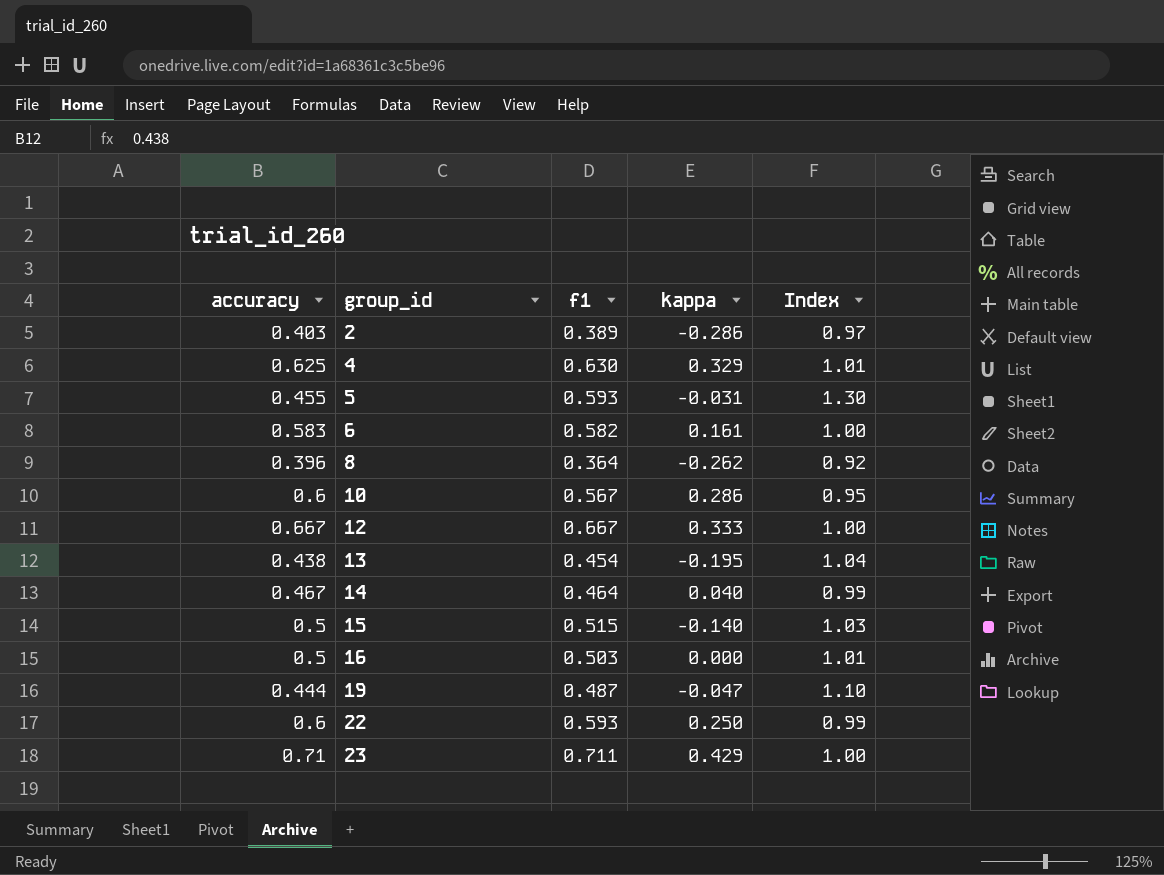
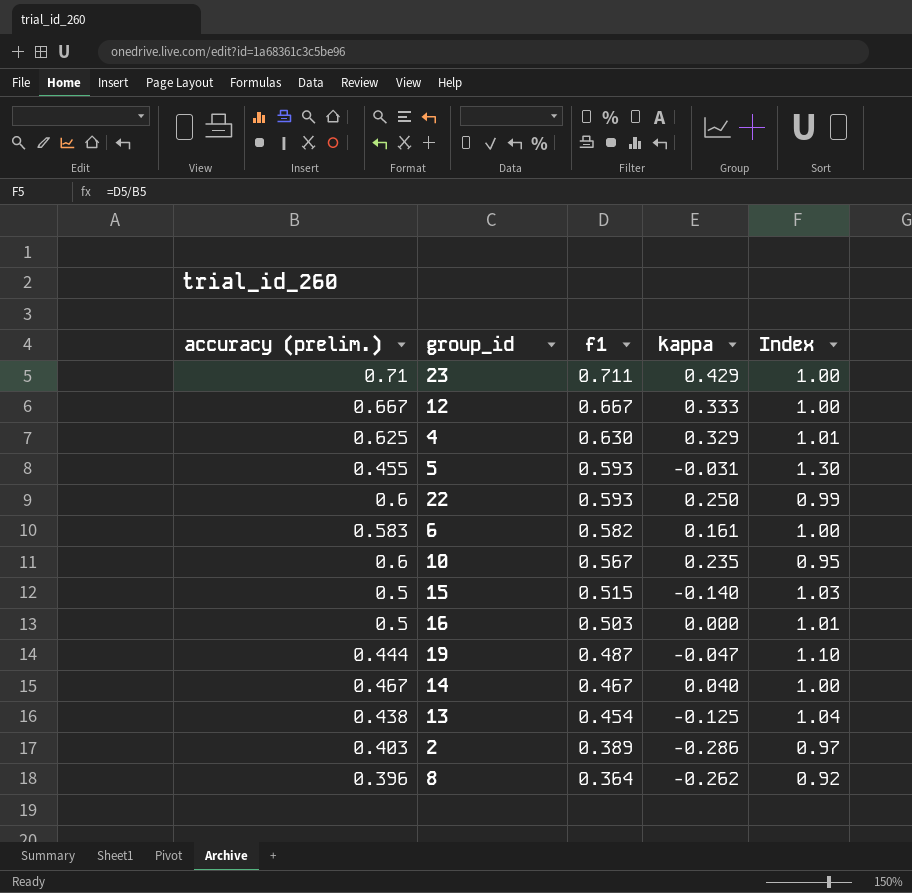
row order: group_id ascending -> f1 descending
column name: accuracy -> accuracy (prelim.)
10 | kappa: 0.286 -> 0.235
14 | f1: 0.464 -> 0.467
14 | Index: 0.99 -> 1.00
13 | kappa: -0.195 -> -0.125

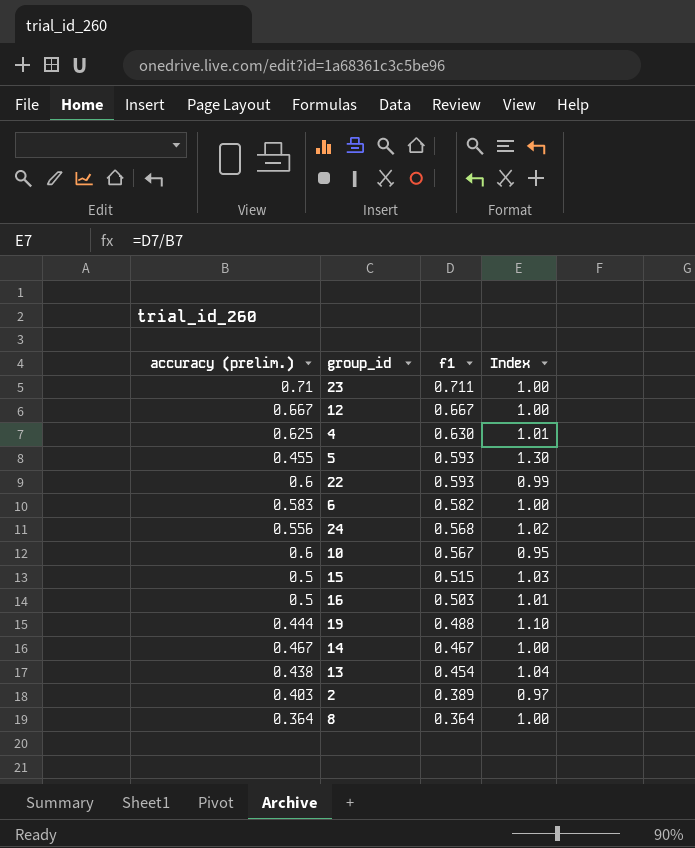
column kappa | position: 4 -> none
row 24: none -> 0.556 | 0.568 | 1.02
19 | f1: 0.487 -> 0.488
8 | accuracy (prelim.): 0.396 -> 0.364
8 | Index: 0.92 -> 1.00

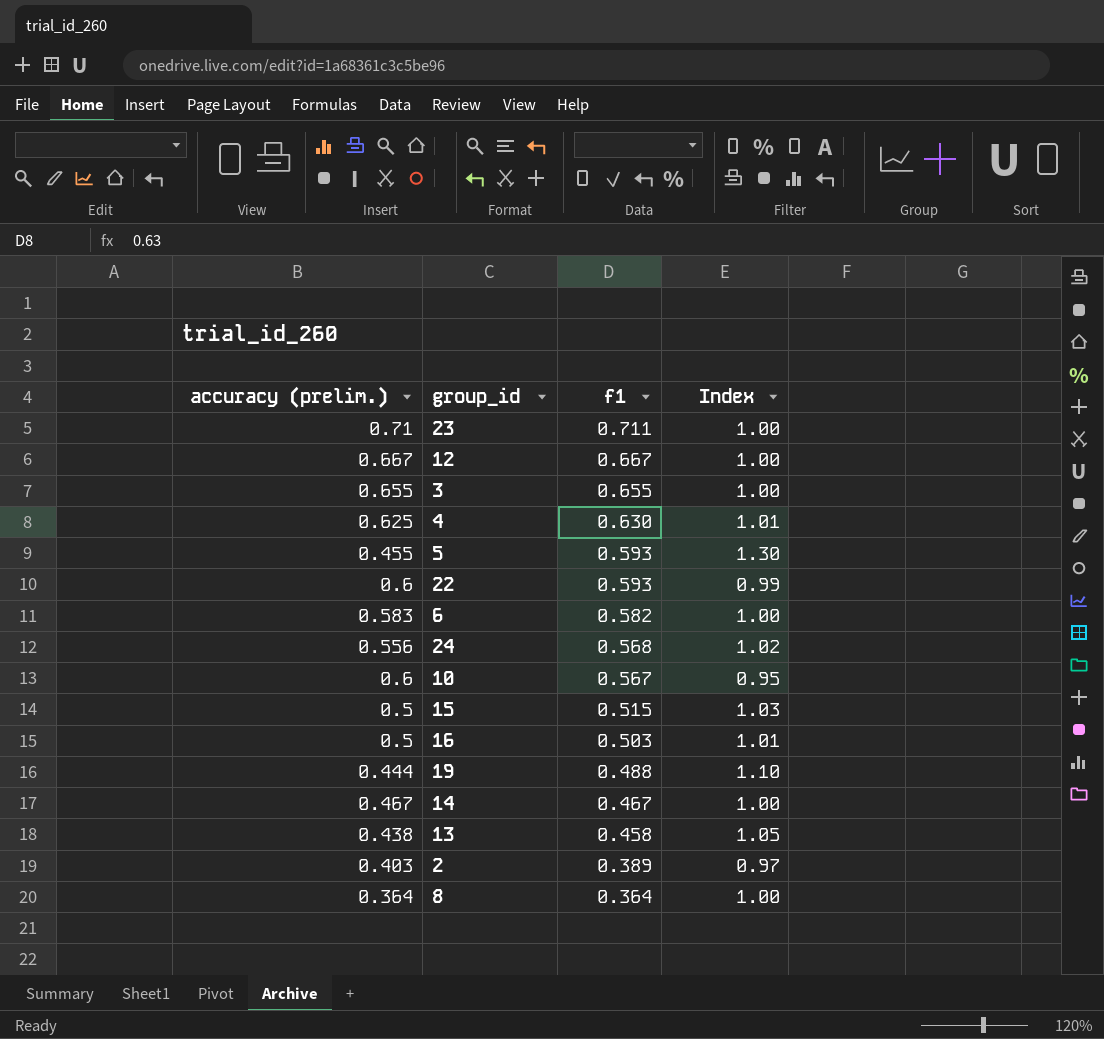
row 3: none -> 0.655 | 0.655 | 1.00
13 | f1: 0.454 -> 0.458
13 | Index: 1.04 -> 1.05

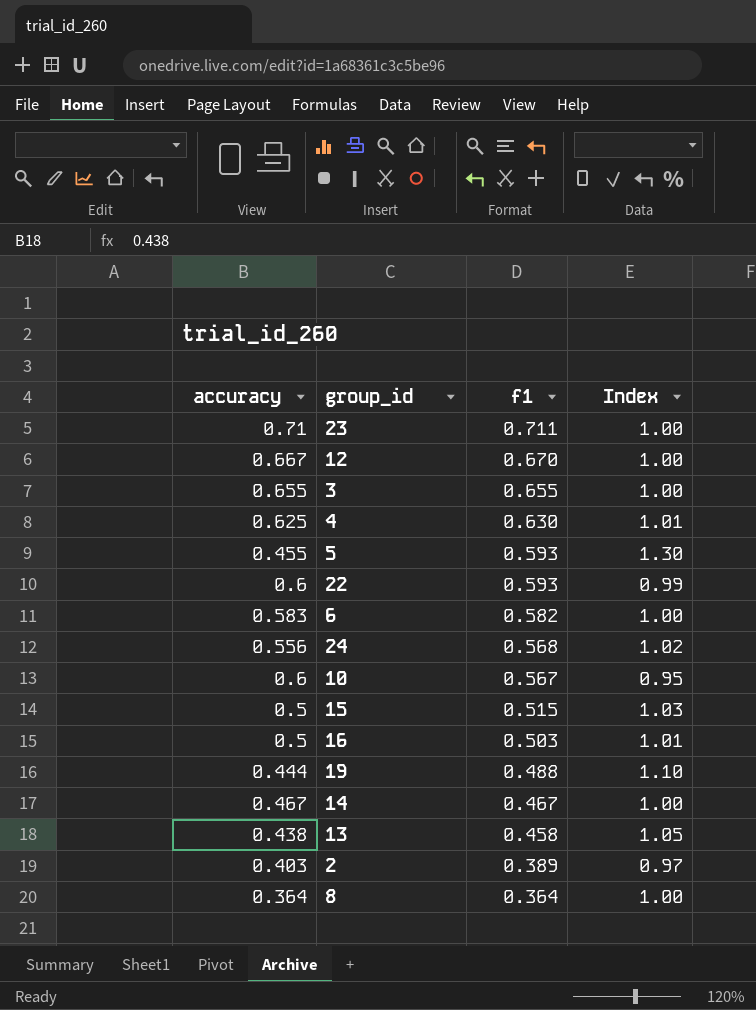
column name: accuracy (prelim.) -> accuracy
12 | f1: 0.667 -> 0.670

